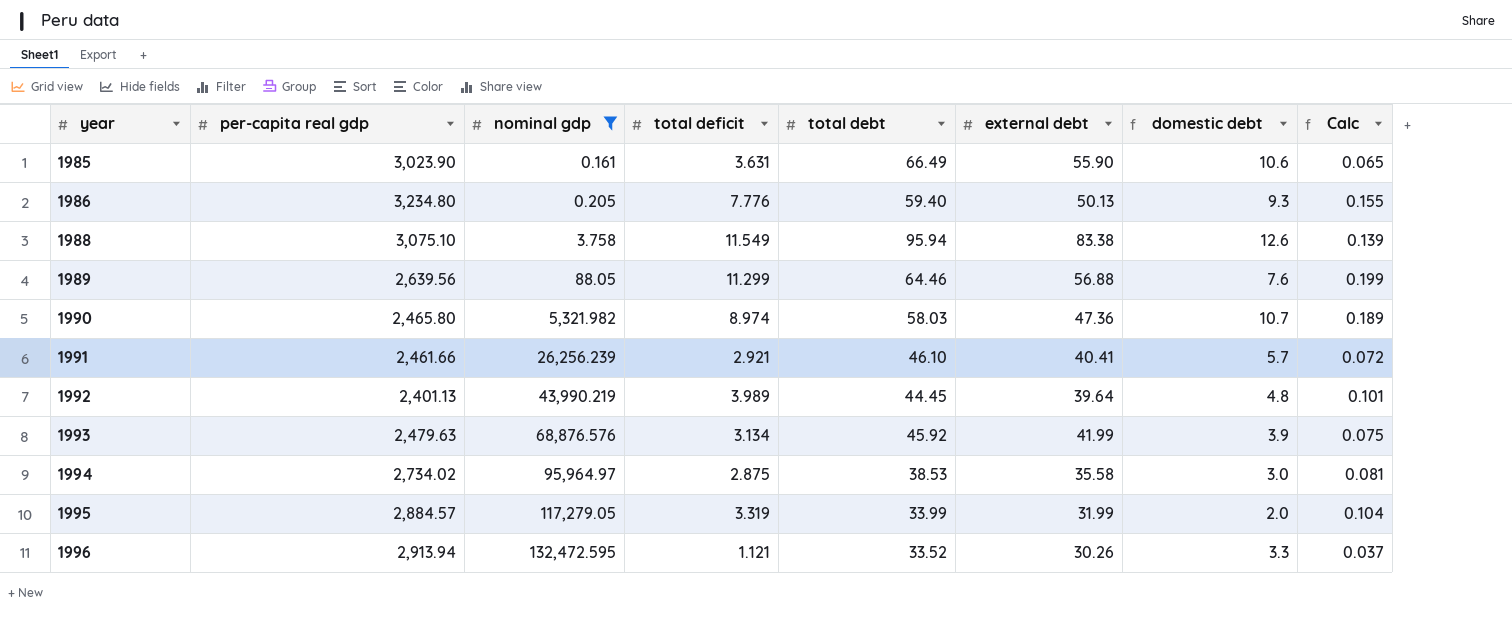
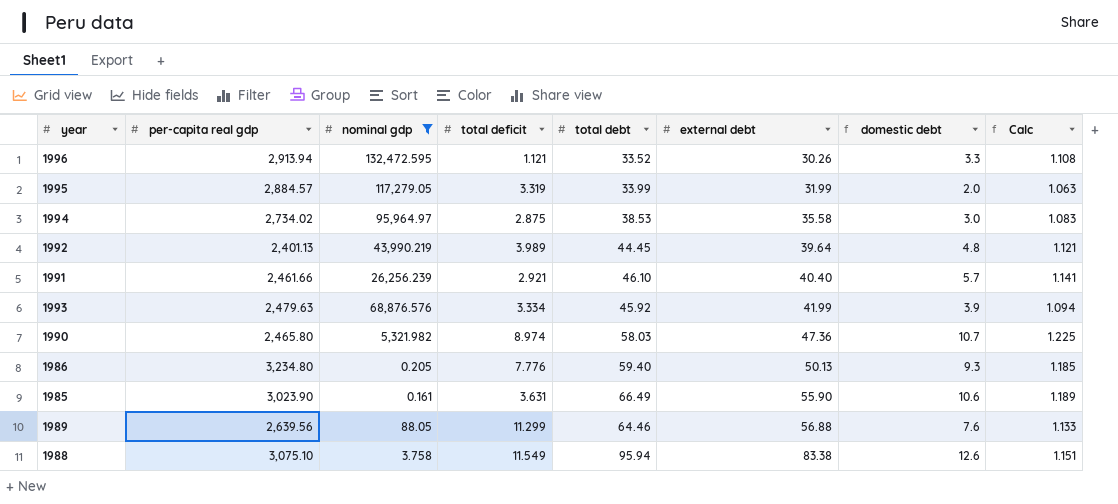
row order: year ascending -> external debt ascending
column Calc | formula: [total deficit] / [external debt] -> [total debt] / [external debt]
1991 | external debt: 40.41 -> 40.40
1993 | total deficit: 3.134 -> 3.334

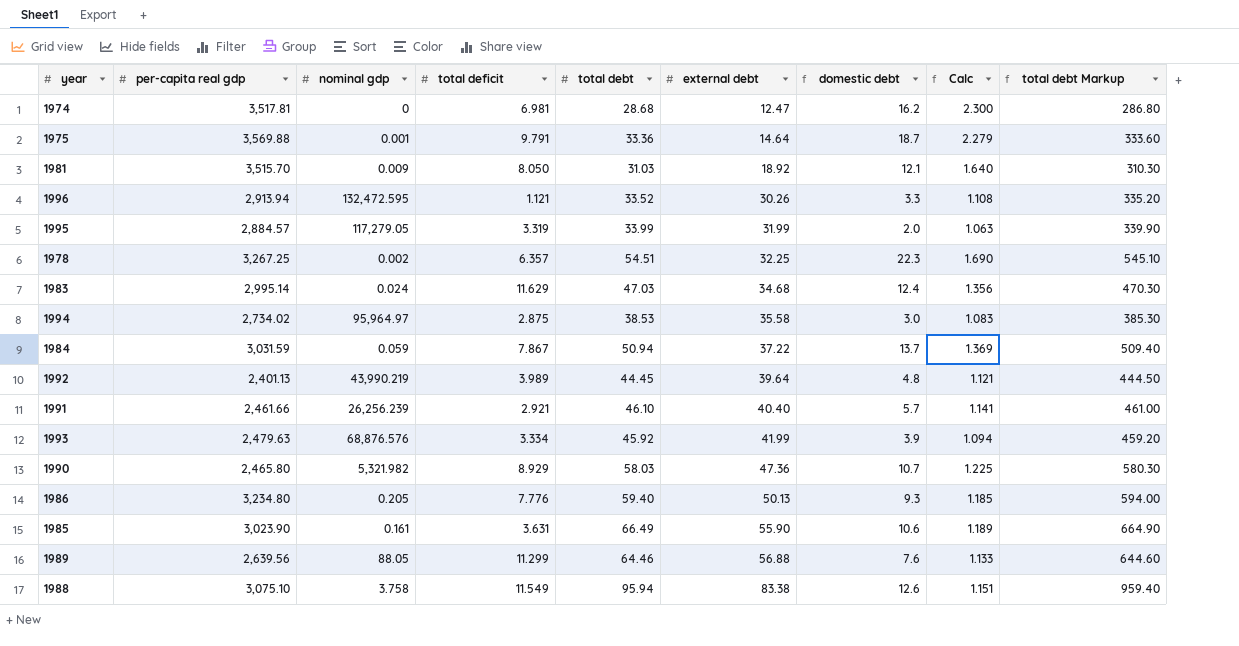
filter: nominal gdp >= 0.161 -> none
column total debt Markup | formula: none -> [total debt] * 10
1990 | total deficit: 8.974 -> 8.929

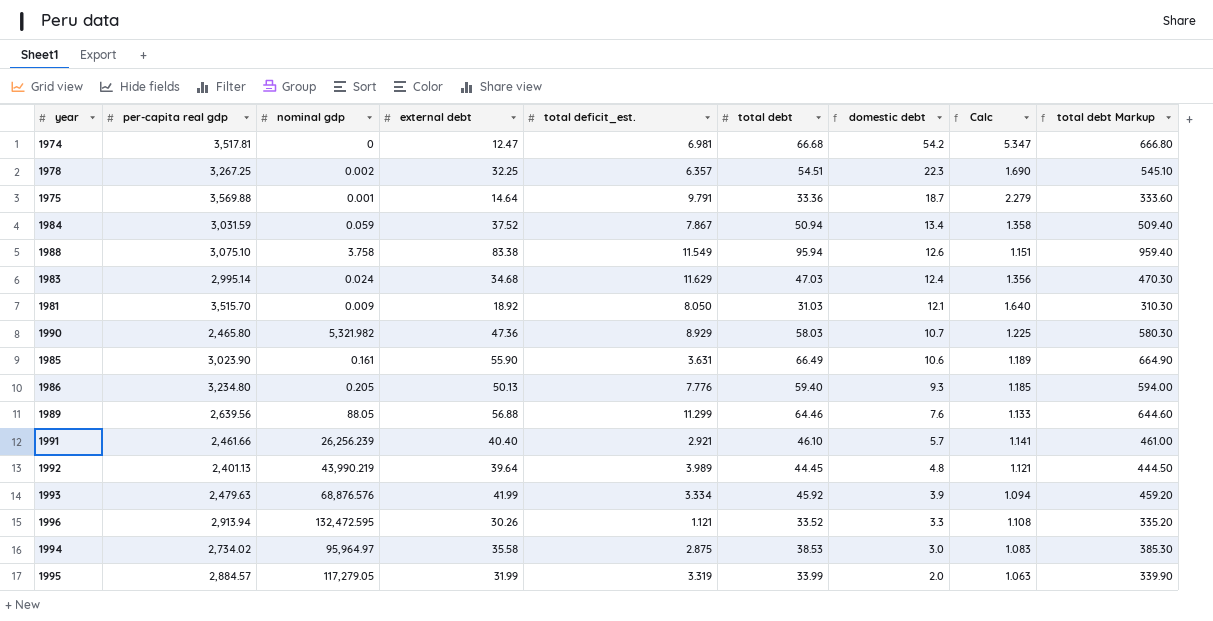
row order: external debt ascending -> domestic debt descending
column external debt | position: 6 -> 4
column name: total deficit -> total deficit_est.
1974 | total debt: 28.68 -> 66.68
1974 | domestic debt: 16.2 -> 54.2
1974 | Calc: 2.300 -> 5.347
1974 | total debt Markup: 286.80 -> 666.80
1984 | external debt: 37.22 -> 37.52
1984 | domestic debt: 13.7 -> 13.4
1984 | Calc: 1.369 -> 1.358

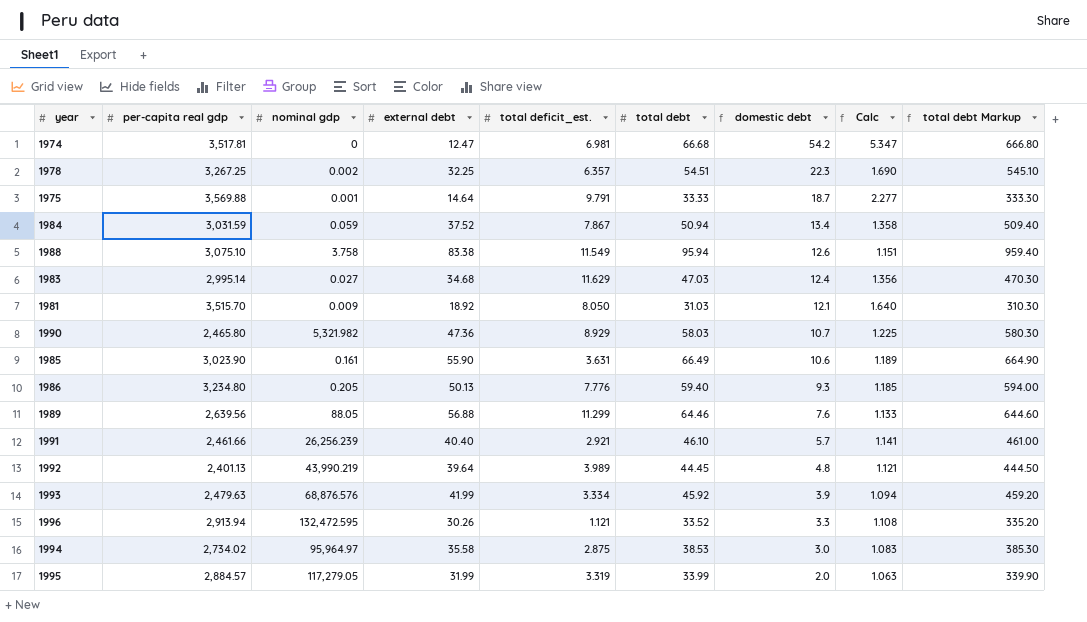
1975 | total debt: 33.36 -> 33.33
1975 | Calc: 2.279 -> 2.277
1975 | total debt Markup: 333.60 -> 333.30
1983 | nominal gdp: 0.024 -> 0.027

